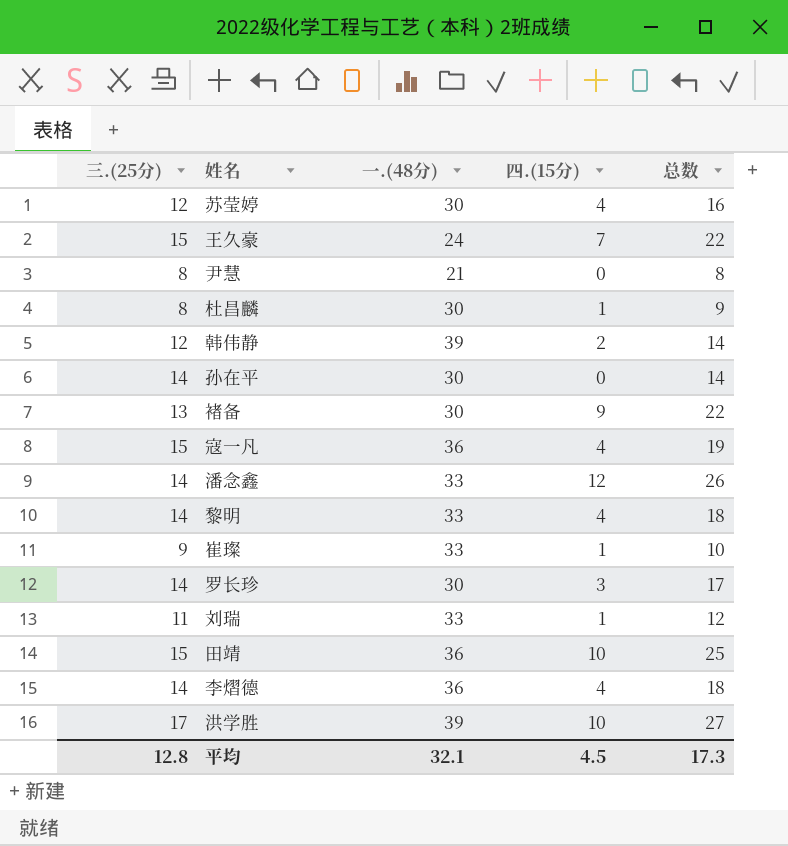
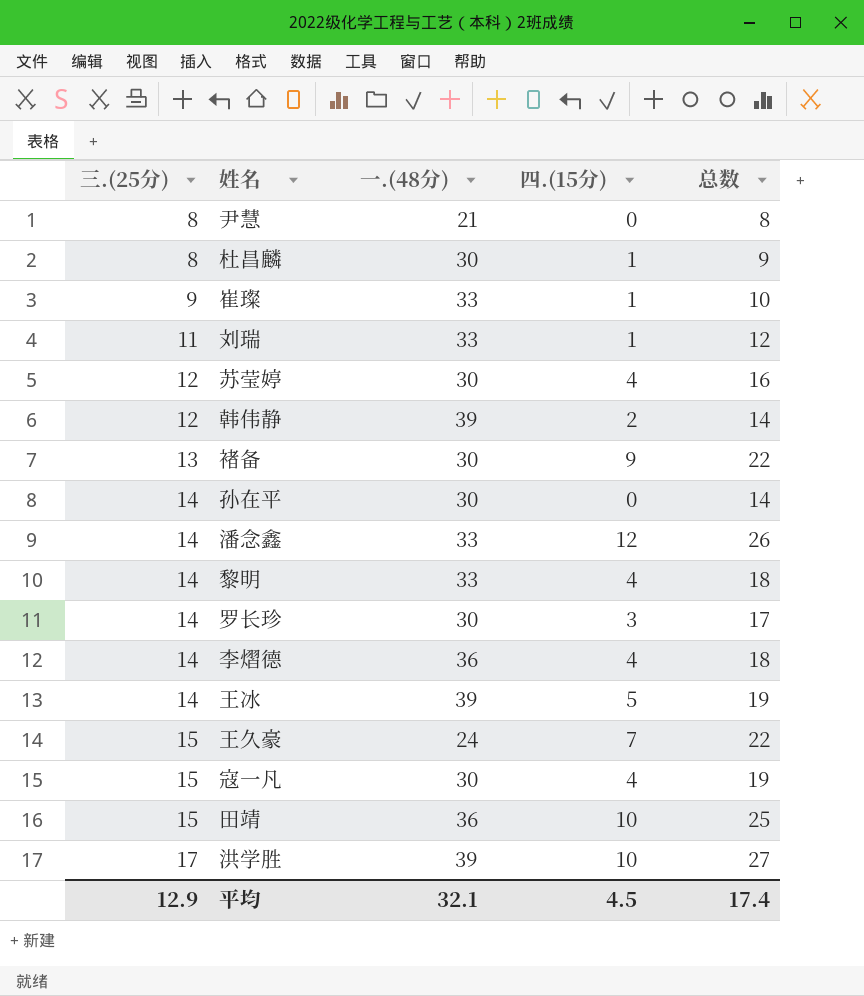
row order: none -> 三.(25分) ascending
row 王冰: none -> 14 | 39 | 5 | 19
寇一凡 | 一.(48分): 36 -> 30
平均 | 三.(25分): 12.8 -> 12.9
平均 | 总数: 17.3 -> 17.4

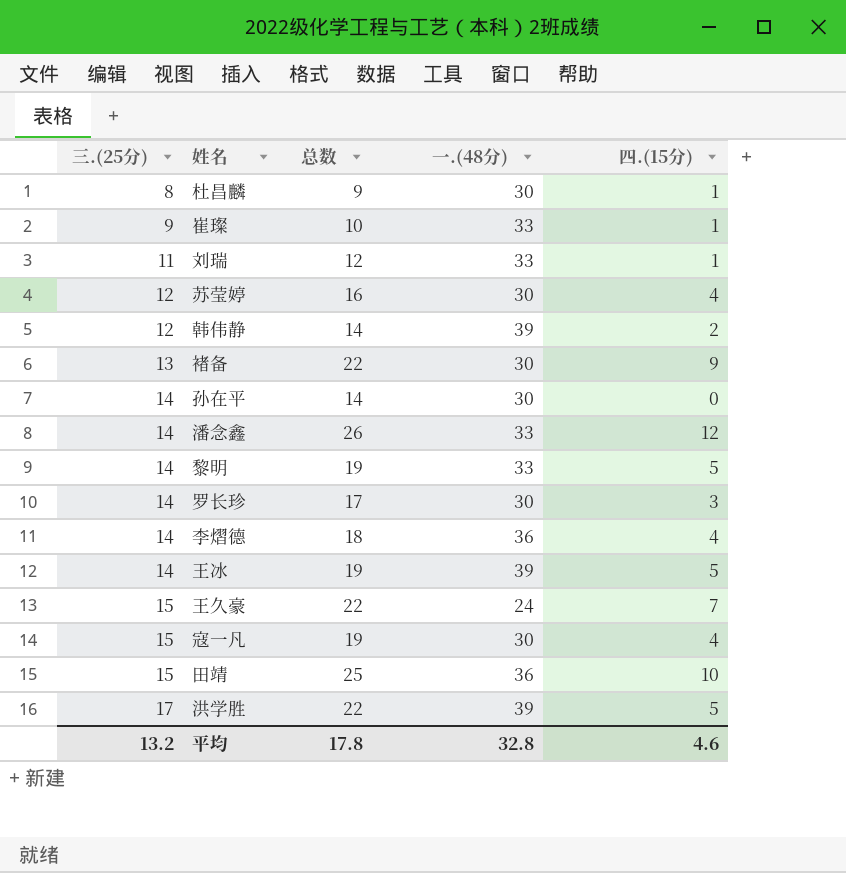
column 总数 | position: 5 -> 3
row 尹慧: 8 | 21 | 0 | 8 -> none
黎明 | 总数: 18 -> 19
黎明 | 四.(15分): 4 -> 5
洪学胜 | 总数: 27 -> 22
洪学胜 | 四.(15分): 10 -> 5
平均 | 三.(25分): 12.9 -> 13.2
平均 | 总数: 17.4 -> 17.8
平均 | 一.(48分): 32.1 -> 32.8
平均 | 四.(15分): 4.5 -> 4.6

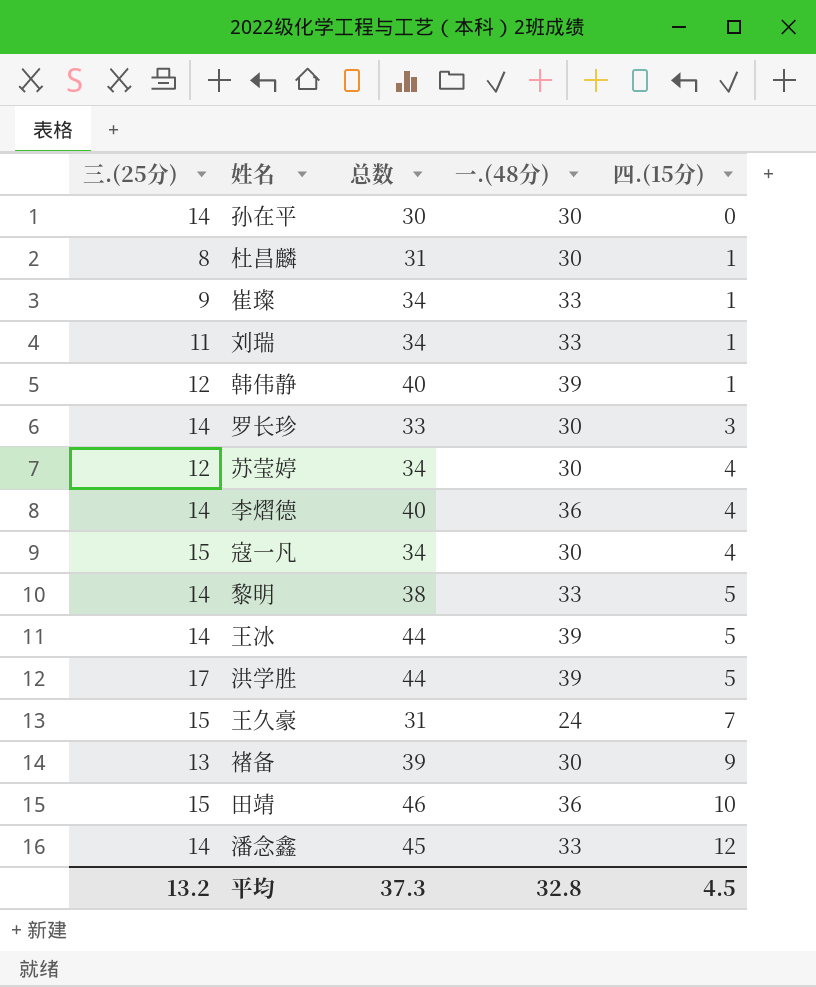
row order: 三.(25分) ascending -> 四.(15分) ascending
column 总数 | formula: [三.(25分)] + [四.(15分)] -> [一.(48分)] + [四.(15分)]
韩伟静 | 四.(15分): 2 -> 1
平均 | 总数: 17.8 -> 37.3
平均 | 四.(15分): 4.6 -> 4.5

